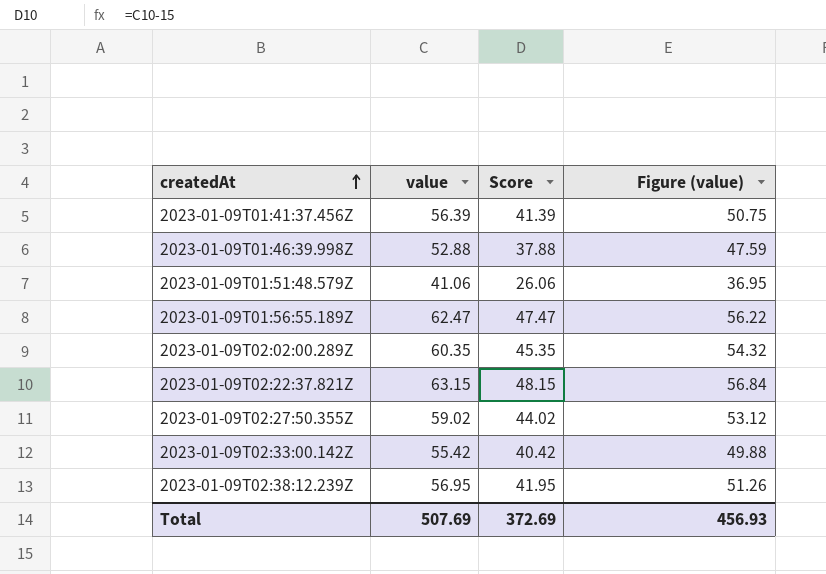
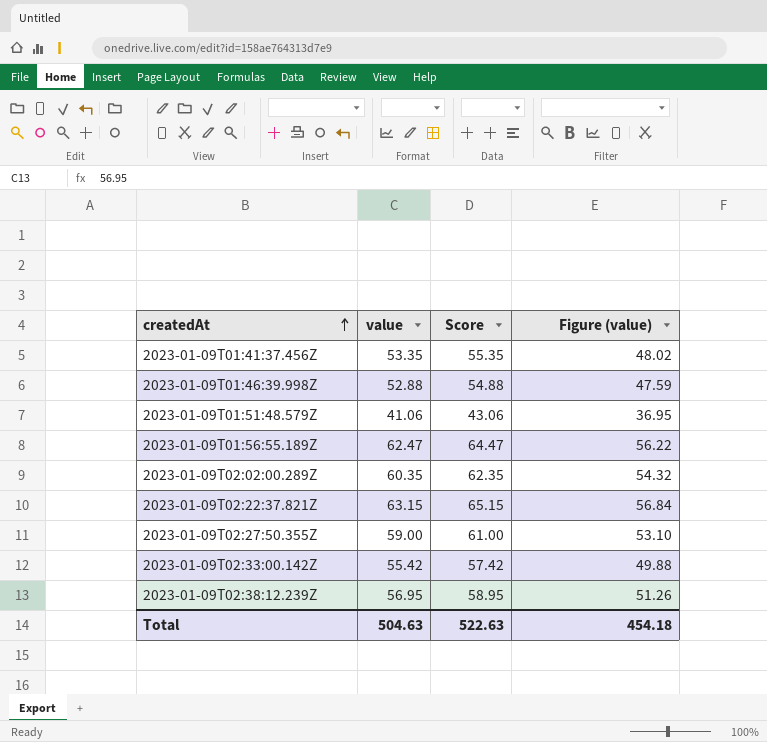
column Score | formula: [value] - 15 -> [value] + 2
2023-01-09T01:41:37.456Z | value: 56.39 -> 53.35
2023-01-09T01:41:37.456Z | Figure (value): 50.75 -> 48.02
2023-01-09T02:27:50.355Z | value: 59.02 -> 59.00
2023-01-09T02:27:50.355Z | Figure (value): 53.12 -> 53.10
Total | value: 507.69 -> 504.63
Total | Score: 372.69 -> 522.63
Total | Figure (value): 456.93 -> 454.18

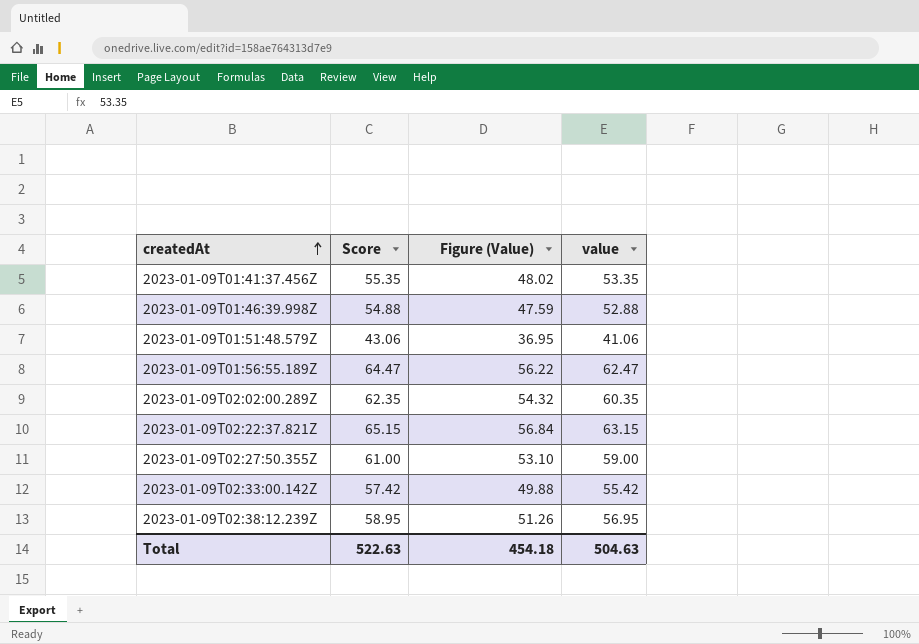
column name: Figure (value) -> Figure (Value)
column value | position: 2 -> 4

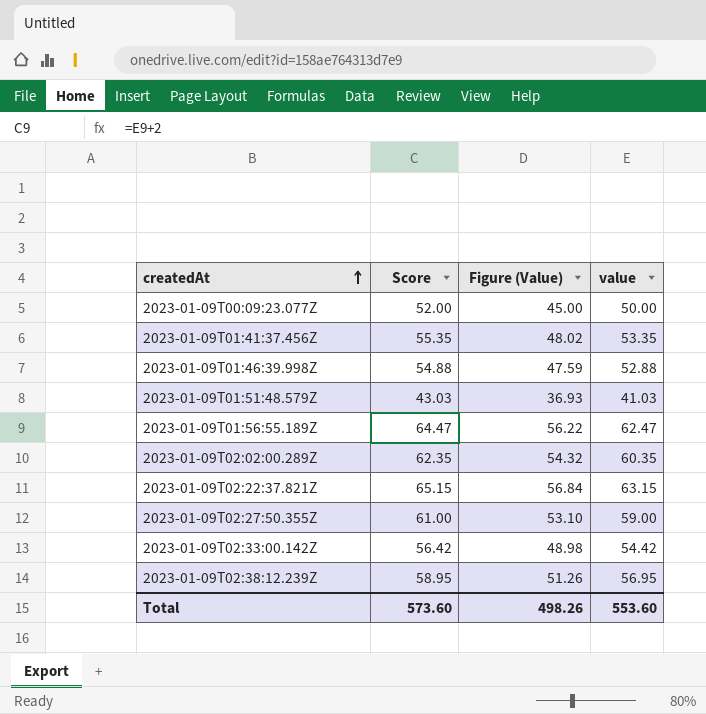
row 2023-01-09T00:09:23.077Z: none -> 52.00 | 45.00 | 50.00
2023-01-09T01:51:48.579Z | Score: 43.06 -> 43.03
2023-01-09T01:51:48.579Z | Figure (Value): 36.95 -> 36.93
2023-01-09T01:51:48.579Z | value: 41.06 -> 41.03
2023-01-09T02:33:00.142Z | Score: 57.42 -> 56.42
2023-01-09T02:33:00.142Z | Figure (Value): 49.88 -> 48.98
2023-01-09T02:33:00.142Z | value: 55.42 -> 54.42
Total | Score: 522.63 -> 573.60
Total | Figure (Value): 454.18 -> 498.26
Total | value: 504.63 -> 553.60

